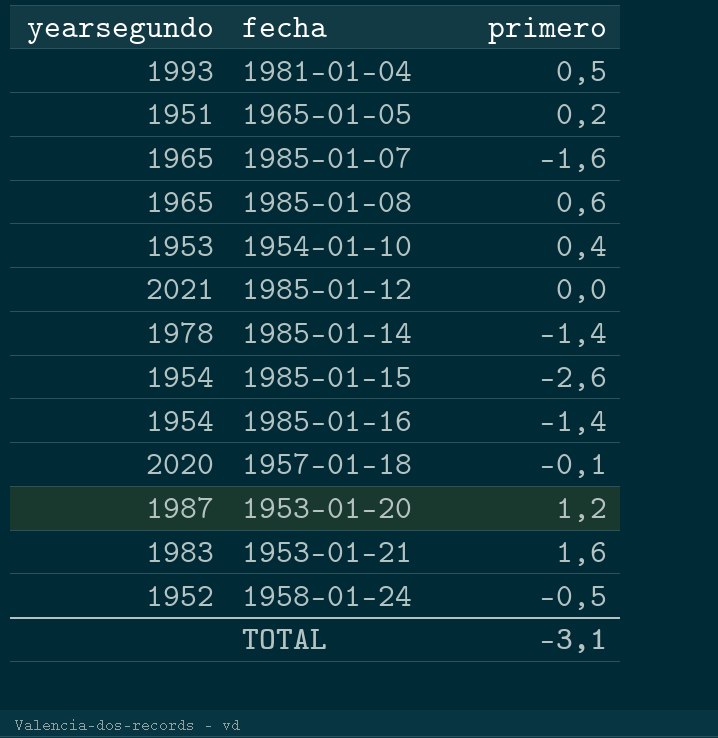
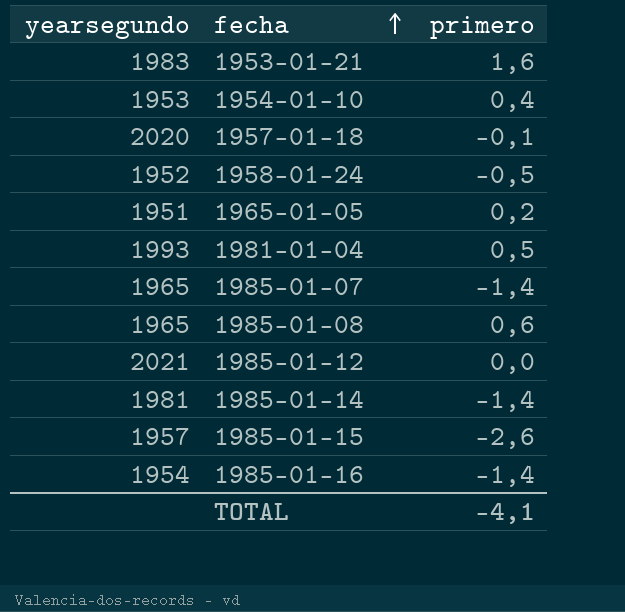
row order: none -> fecha ascending
row 1953-01-20: 1987 | 1,2 -> none
1985-01-07 | primero: -1,6 -> -1,4
1985-01-14 | yearsegundo: 1978 -> 1981
1985-01-15 | yearsegundo: 1954 -> 1957
TOTAL | primero: -3,1 -> -4,1

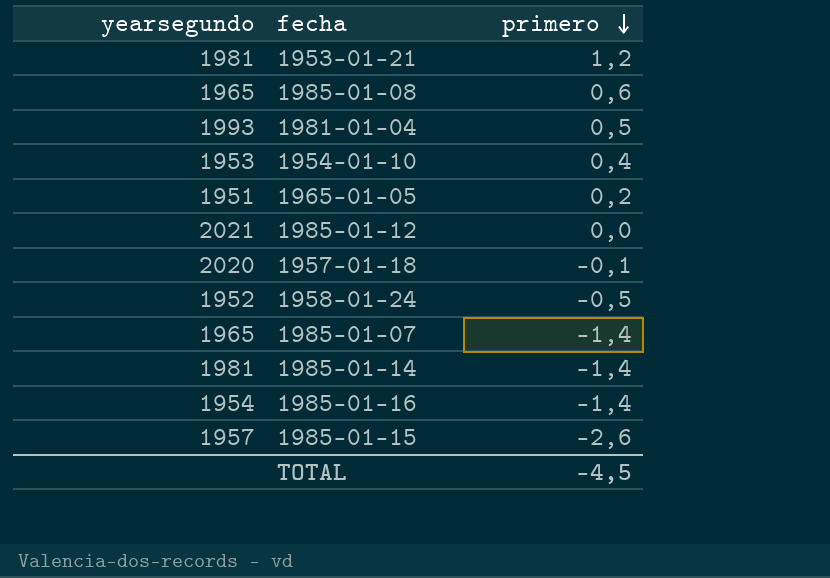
row order: fecha ascending -> primero descending
1953-01-21 | yearsegundo: 1983 -> 1981
1953-01-21 | primero: 1,6 -> 1,2
TOTAL | primero: -4,1 -> -4,5

